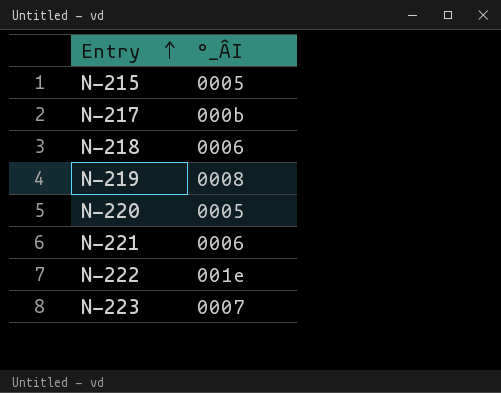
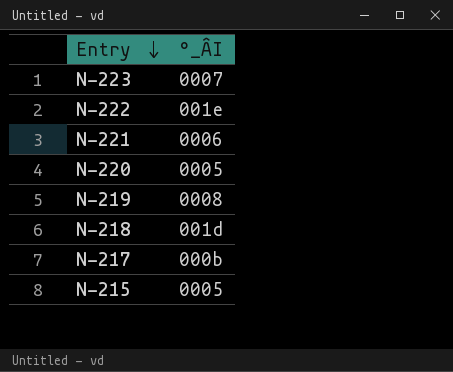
row order: Entry ascending -> Entry descending
N-218 | °_ÂI: 0006 -> 001d

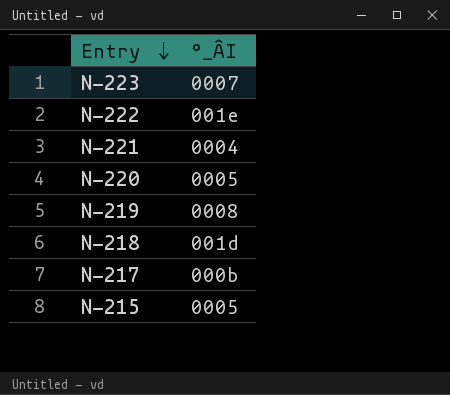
N-221 | °_ÂI: 0006 -> 0004

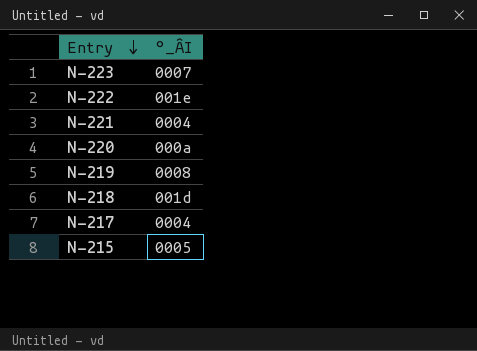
N-220 | °_ÂI: 0005 -> 000a
N-217 | °_ÂI: 000b -> 0004

